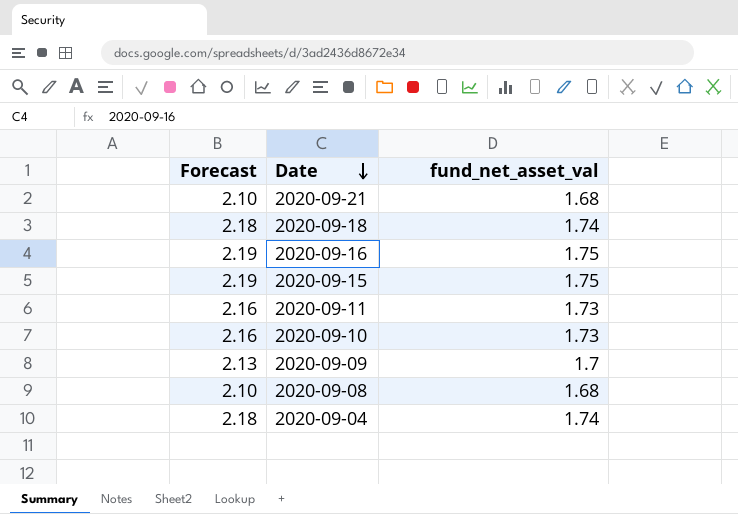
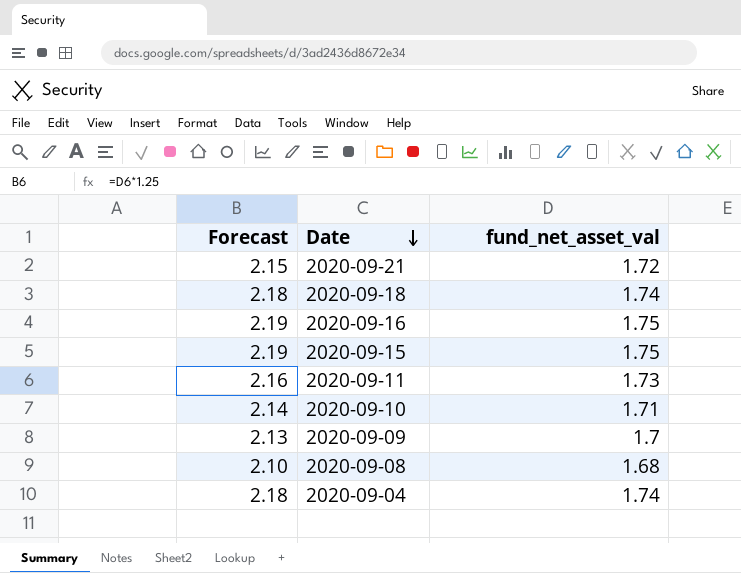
2020-09-21 | Forecast: 2.10 -> 2.15
2020-09-21 | fund_net_asset_val: 1.68 -> 1.72
2020-09-10 | Forecast: 2.16 -> 2.14
2020-09-10 | fund_net_asset_val: 1.73 -> 1.71

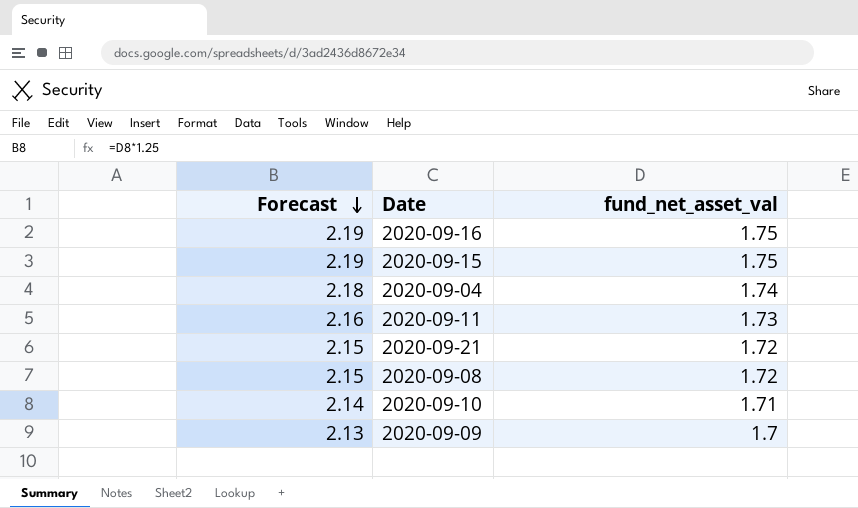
row order: Date descending -> Forecast descending
row 2020-09-18: 2.18 | 1.74 -> none
2020-09-08 | Forecast: 2.10 -> 2.15
2020-09-08 | fund_net_asset_val: 1.68 -> 1.72

